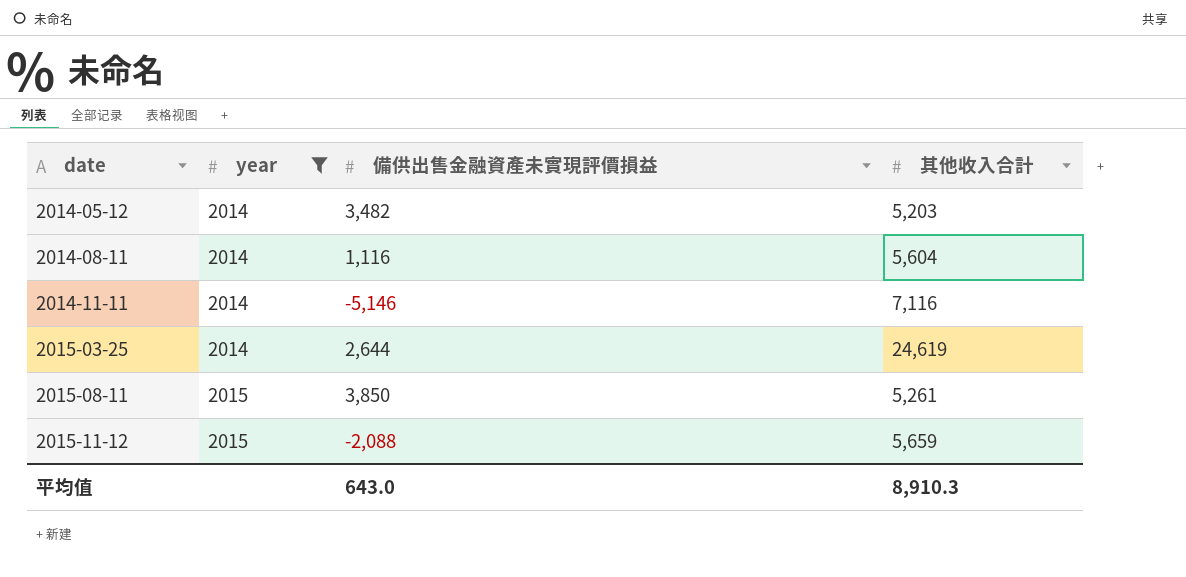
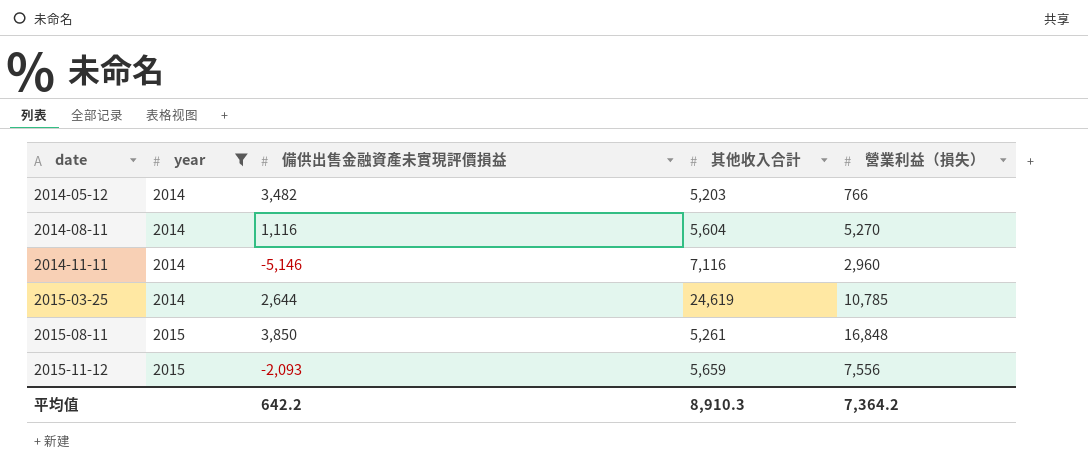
column 營業利益（損失） | position: none -> 5
2015-11-12 | 備供出售金融資產未實現評價損益: -2,088 -> -2,093
平均值 | 備供出售金融資產未實現評價損益: 643.0 -> 642.2

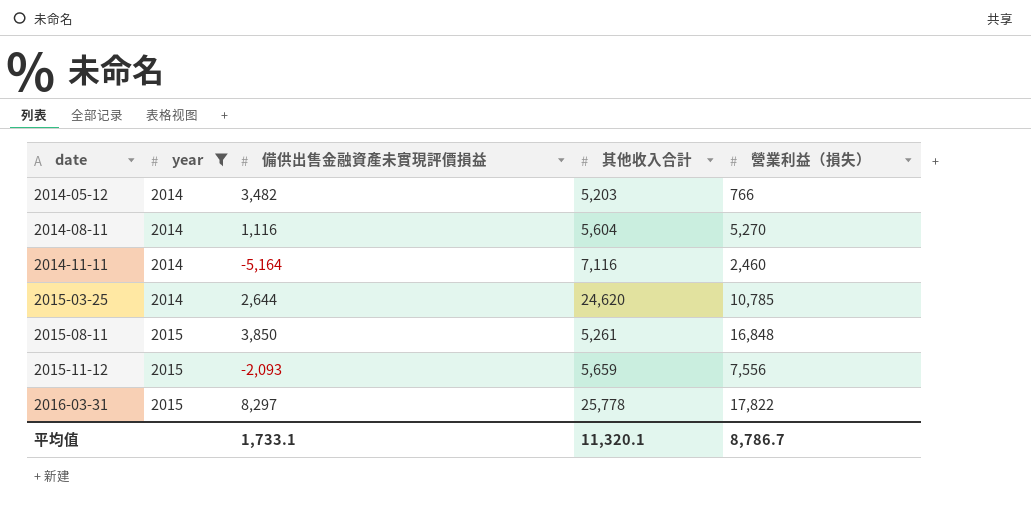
2014-11-11 | 備供出售金融資產未實現評價損益: -5,146 -> -5,164
2014-11-11 | 營業利益（損失）: 2,960 -> 2,460
2015-03-25 | 其他收入合計: 24,619 -> 24,620
row 2016-03-31: none -> 2015 | 8,297 | 25,778 | 17,822
平均值 | 備供出售金融資產未實現評價損益: 642.2 -> 1,733.1
平均值 | 其他收入合計: 8,910.3 -> 11,320.1
平均值 | 營業利益（損失）: 7,364.2 -> 8,786.7

